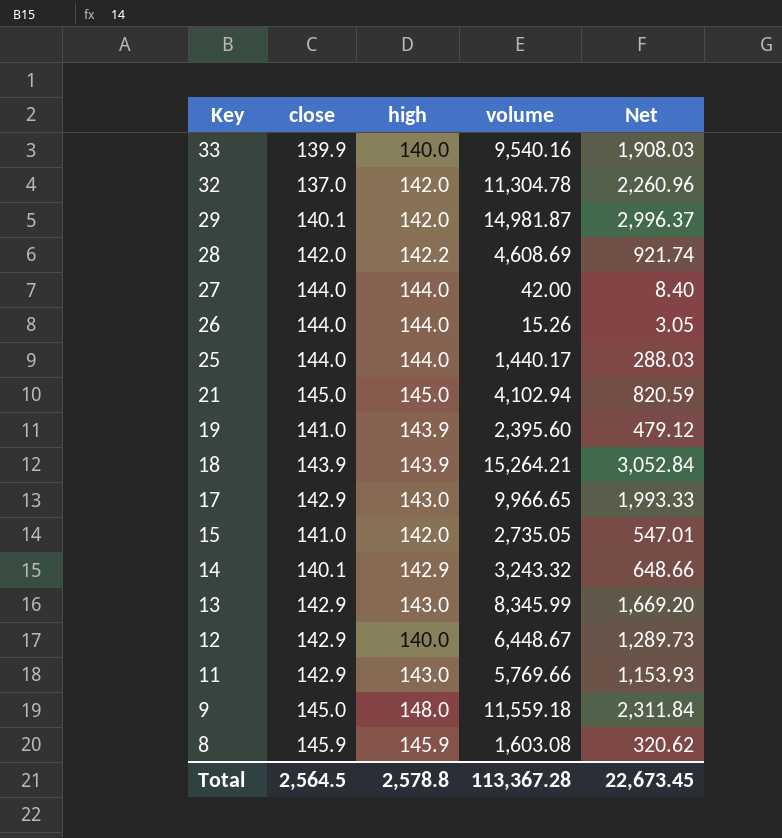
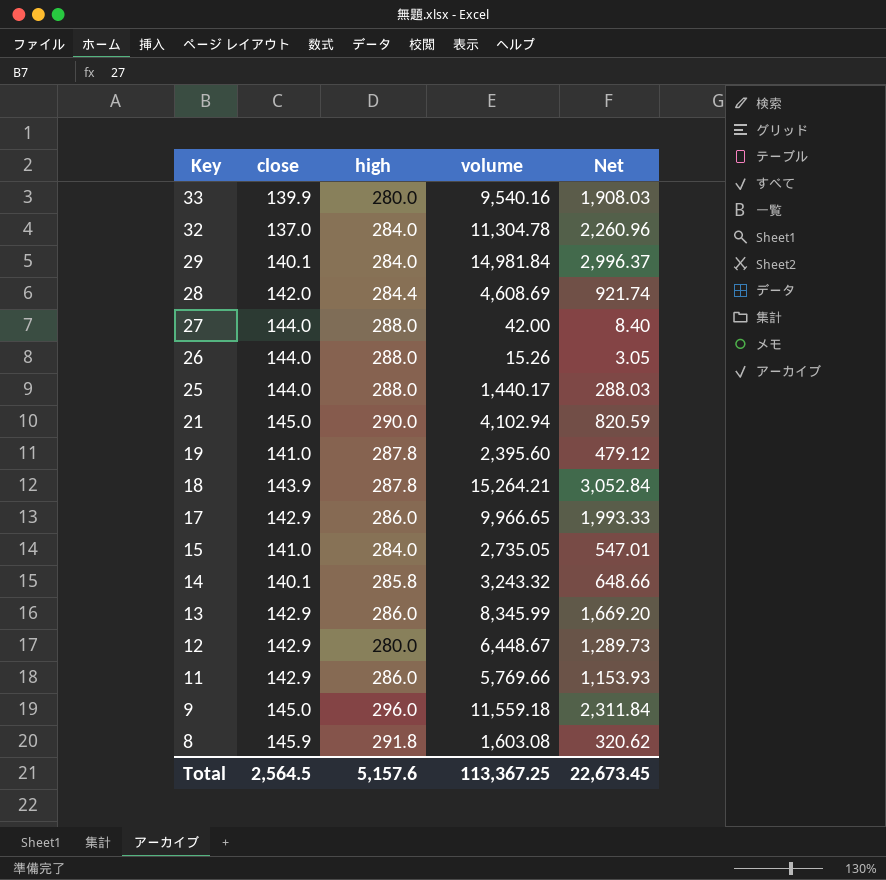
33 | high: 140.0 -> 280.0
32 | high: 142.0 -> 284.0
29 | high: 142.0 -> 284.0
29 | volume: 14,981.87 -> 14,981.84
28 | high: 142.2 -> 284.4
27 | high: 144.0 -> 288.0
26 | high: 144.0 -> 288.0
25 | high: 144.0 -> 288.0
21 | high: 145.0 -> 290.0
19 | high: 143.9 -> 287.8
18 | high: 143.9 -> 287.8
17 | high: 143.0 -> 286.0
15 | high: 142.0 -> 284.0
14 | high: 142.9 -> 285.8
13 | high: 143.0 -> 286.0
12 | high: 140.0 -> 280.0
11 | high: 143.0 -> 286.0
9 | high: 148.0 -> 296.0
8 | high: 145.9 -> 291.8
Total | high: 2,578.8 -> 5,157.6
Total | volume: 113,367.28 -> 113,367.25

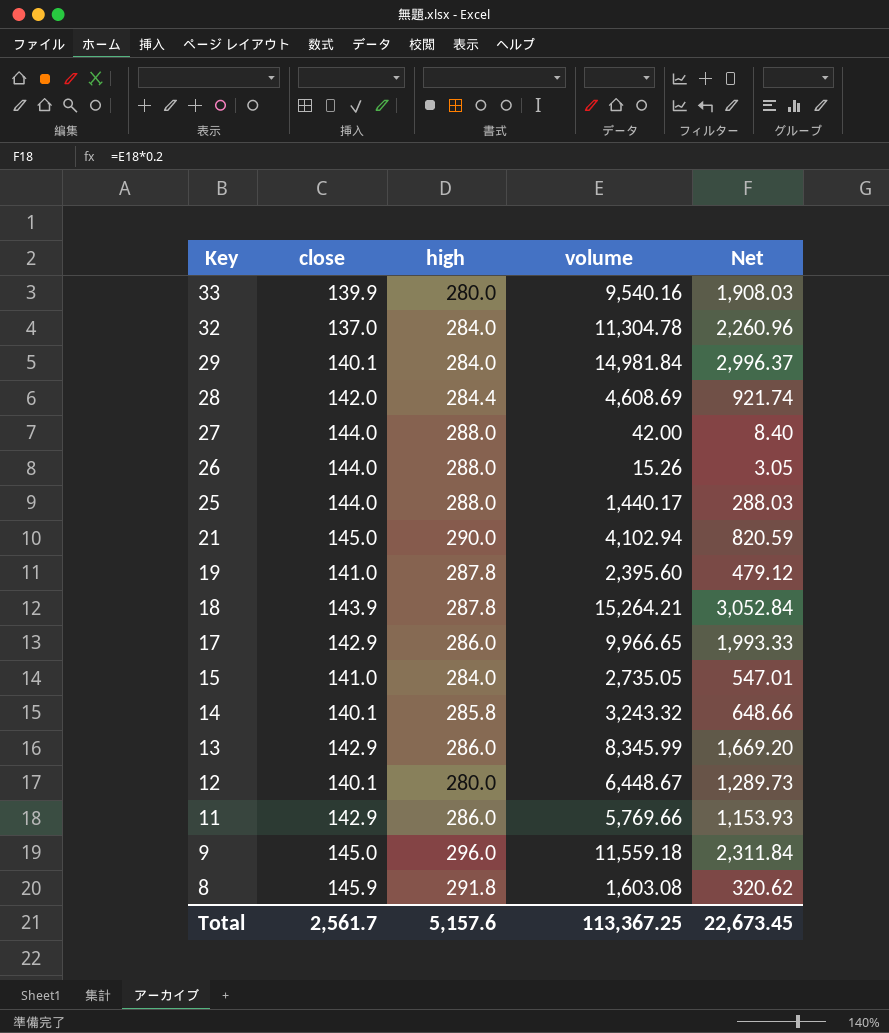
12 | close: 142.9 -> 140.1
Total | close: 2,564.5 -> 2,561.7

